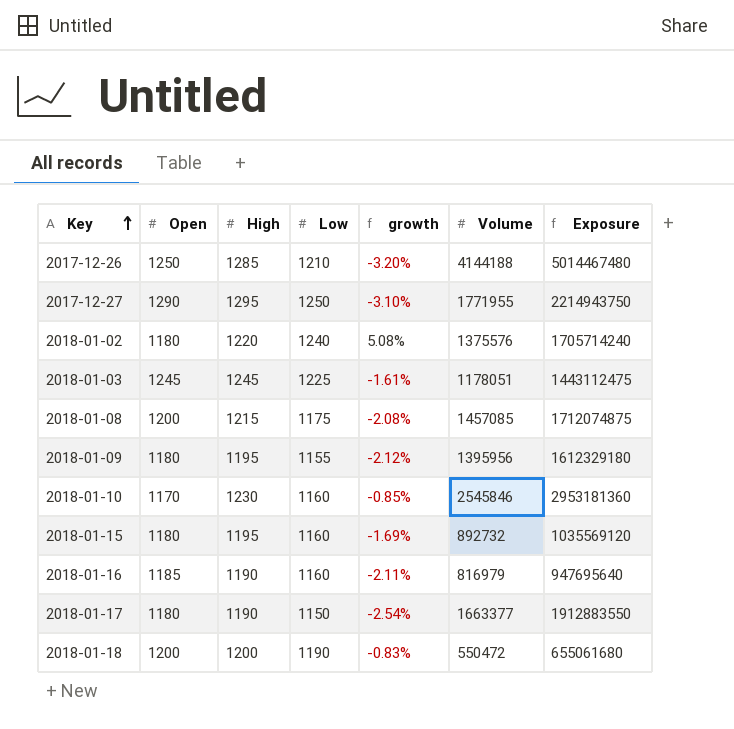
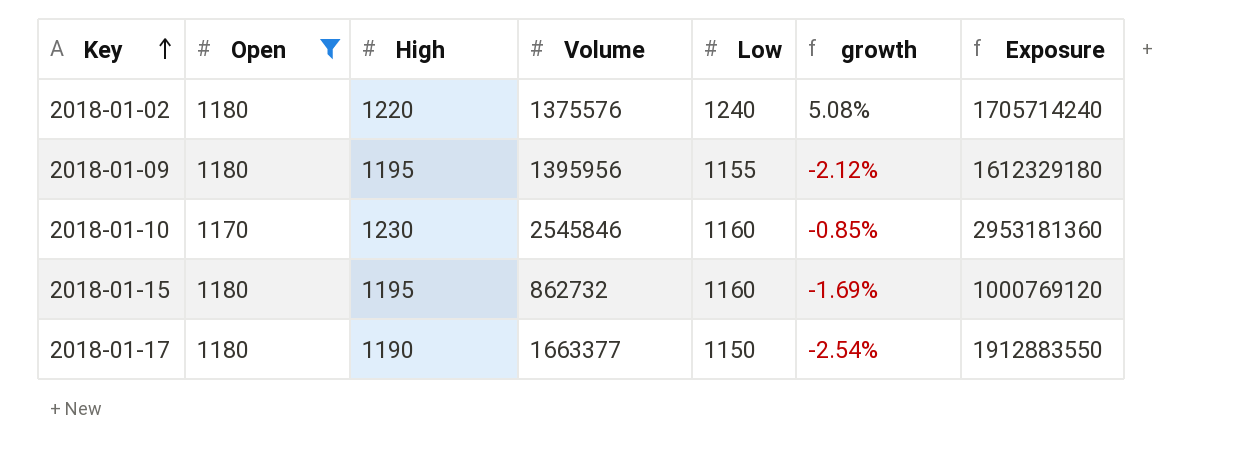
filter: none -> Open <= 1180
column Volume | position: 6 -> 4
2018-01-15 | Volume: 892732 -> 862732
2018-01-15 | Exposure: 1035569120 -> 1000769120

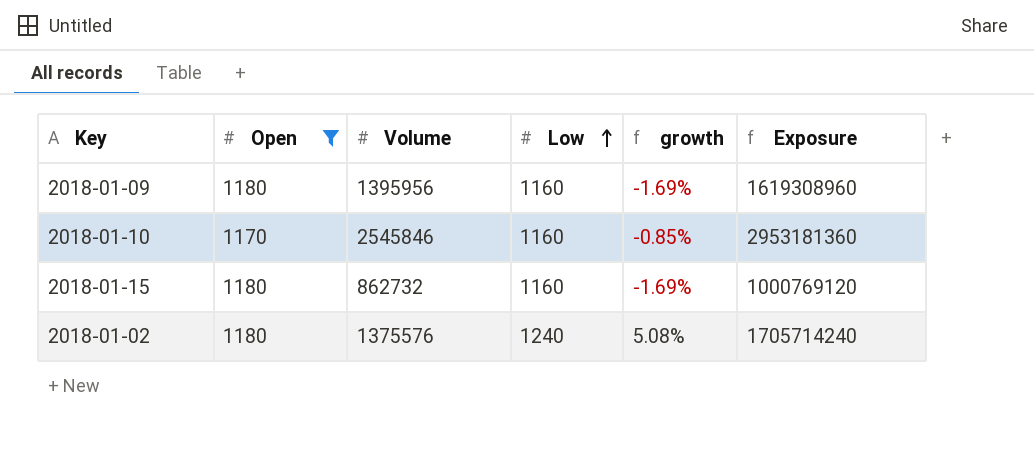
row order: Key ascending -> Low ascending
column High | position: 3 -> none
row 2018-01-17: 1180 | 1190 | 1663377 | 1150 | -2.54% | 1912883550 -> none
2018-01-09 | Low: 1155 -> 1160
2018-01-09 | growth: -2.12% -> -1.69%
2018-01-09 | Exposure: 1612329180 -> 1619308960

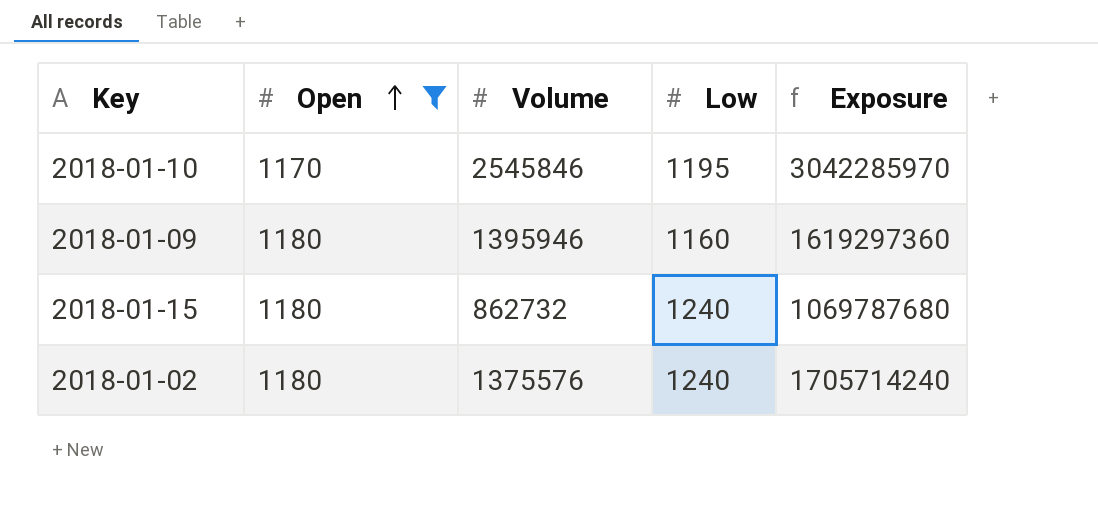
row order: Low ascending -> Open ascending
column growth | formula: ([Low] - [Open]) / [Open] -> none
2018-01-10 | Low: 1160 -> 1195
2018-01-10 | Exposure: 2953181360 -> 3042285970
2018-01-09 | Volume: 1395956 -> 1395946
2018-01-09 | Exposure: 1619308960 -> 1619297360
2018-01-15 | Low: 1160 -> 1240
2018-01-15 | Exposure: 1000769120 -> 1069787680

